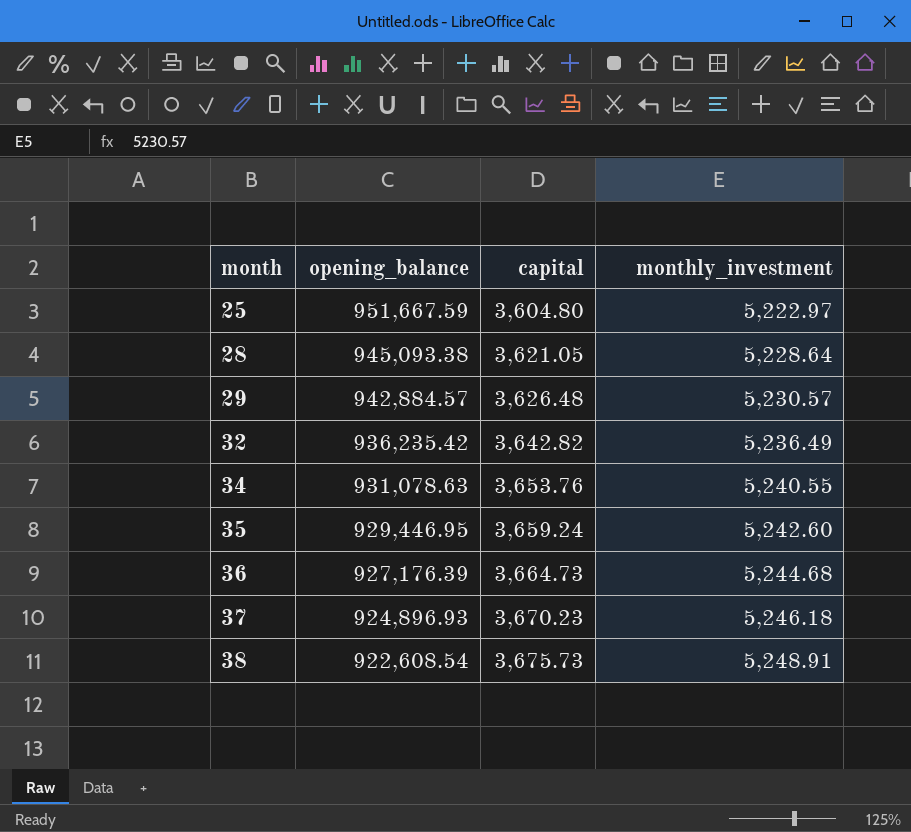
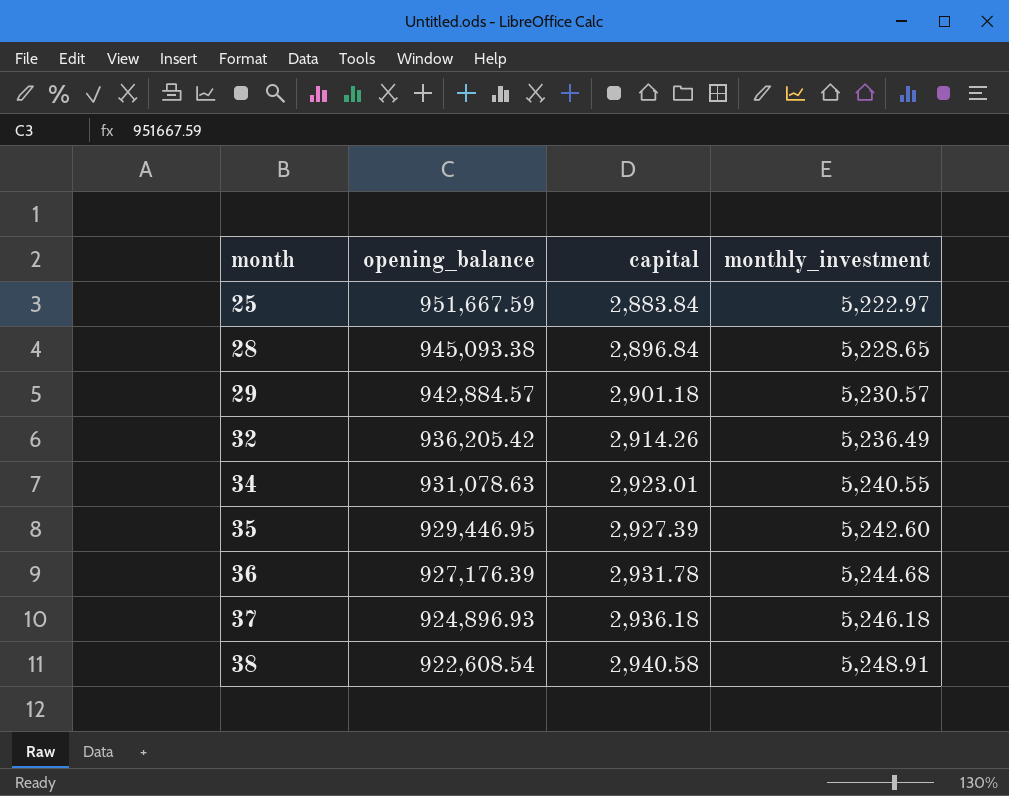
25 | capital: 3,604.80 -> 2,883.84
28 | capital: 3,621.05 -> 2,896.84
28 | monthly_investment: 5,228.64 -> 5,228.65
29 | capital: 3,626.48 -> 2,901.18
32 | opening_balance: 936,235.42 -> 936,205.42
32 | capital: 3,642.82 -> 2,914.26
34 | capital: 3,653.76 -> 2,923.01
35 | capital: 3,659.24 -> 2,927.39
36 | capital: 3,664.73 -> 2,931.78
37 | capital: 3,670.23 -> 2,936.18
38 | capital: 3,675.73 -> 2,940.58

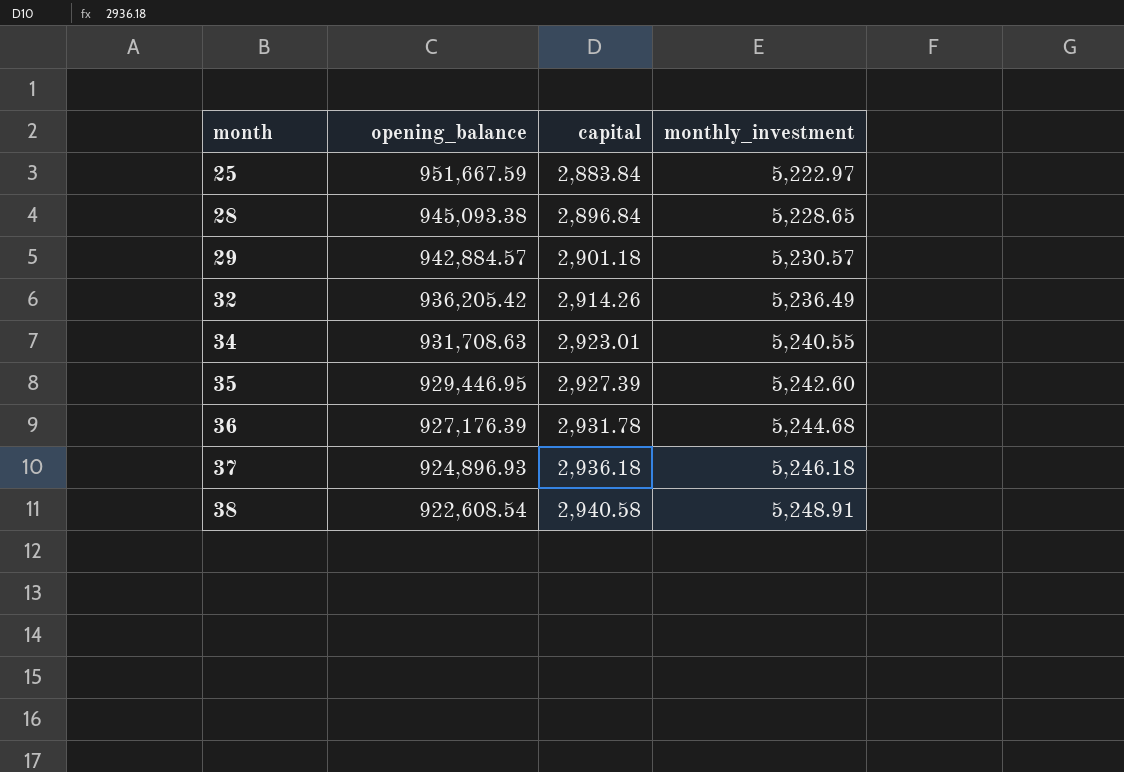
34 | opening_balance: 931,078.63 -> 931,708.63

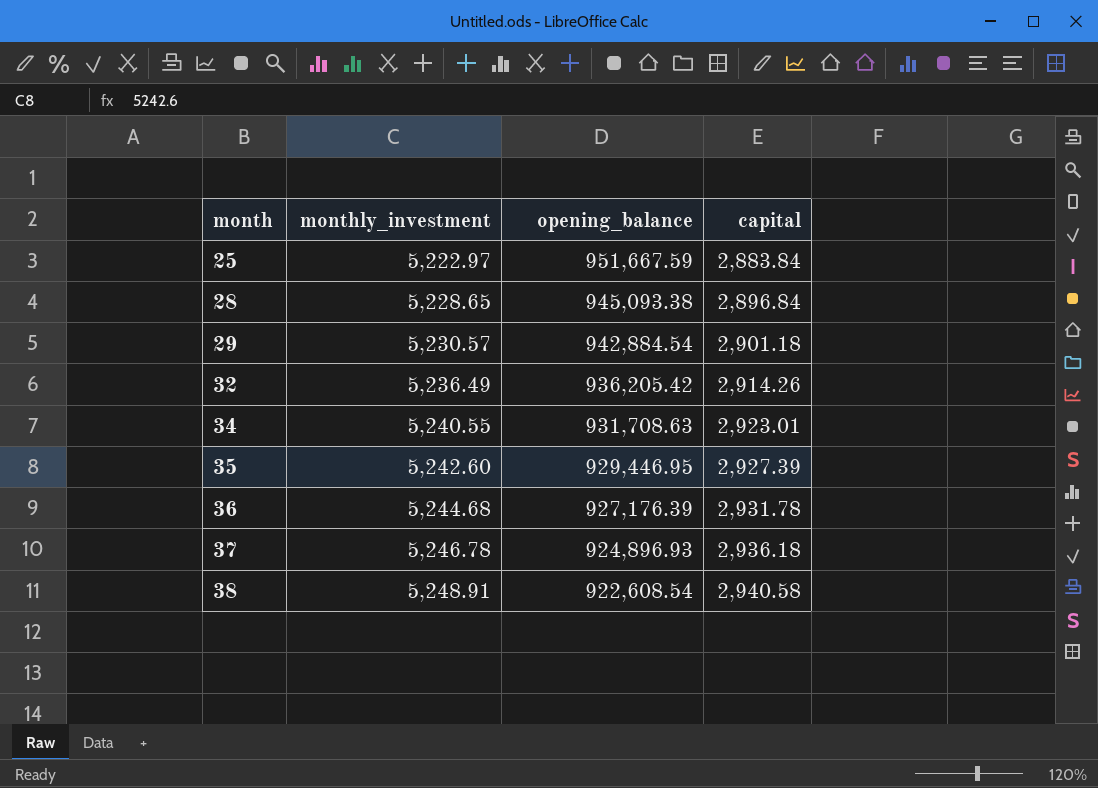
column monthly_investment | position: 4 -> 2
29 | opening_balance: 942,884.57 -> 942,884.54
37 | monthly_investment: 5,246.18 -> 5,246.78

